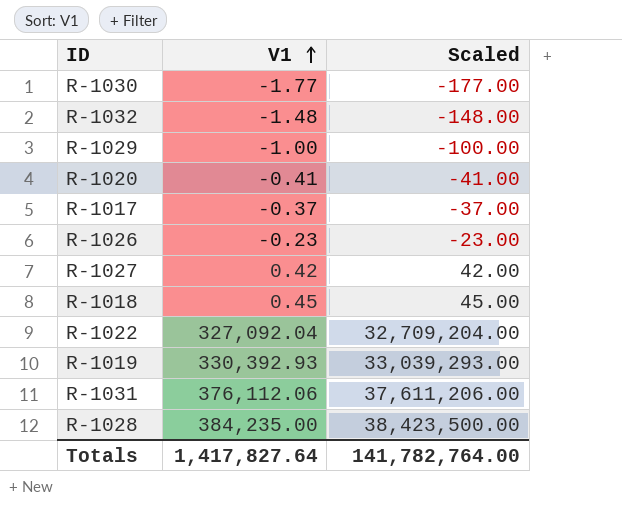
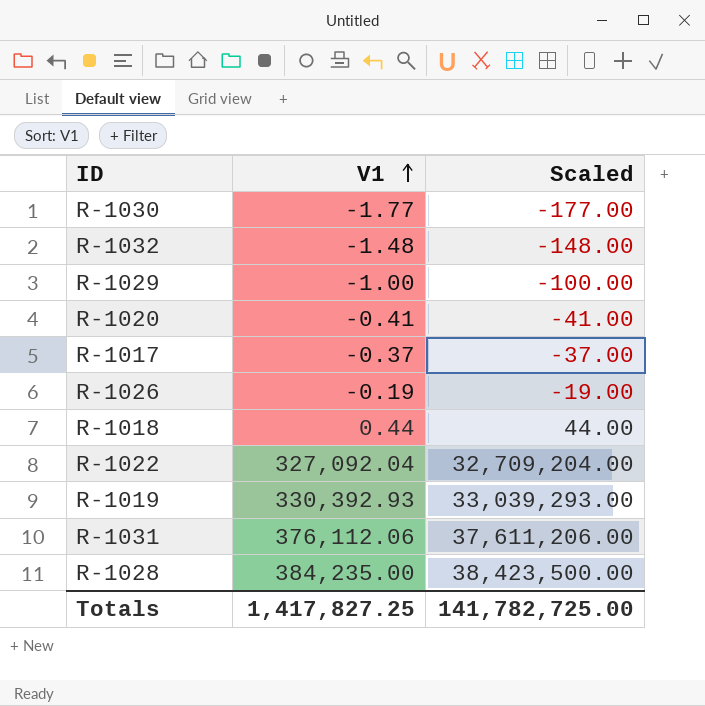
row R-1027: 0.42 | 42.00 -> none
R-1026 | V1: -0.23 -> -0.19
R-1026 | Scaled: -23.00 -> -19.00
R-1018 | V1: 0.45 -> 0.44
R-1018 | Scaled: 45.00 -> 44.00
Totals | V1: 1,417,827.64 -> 1,417,827.25
Totals | Scaled: 141,782,764.00 -> 141,782,725.00

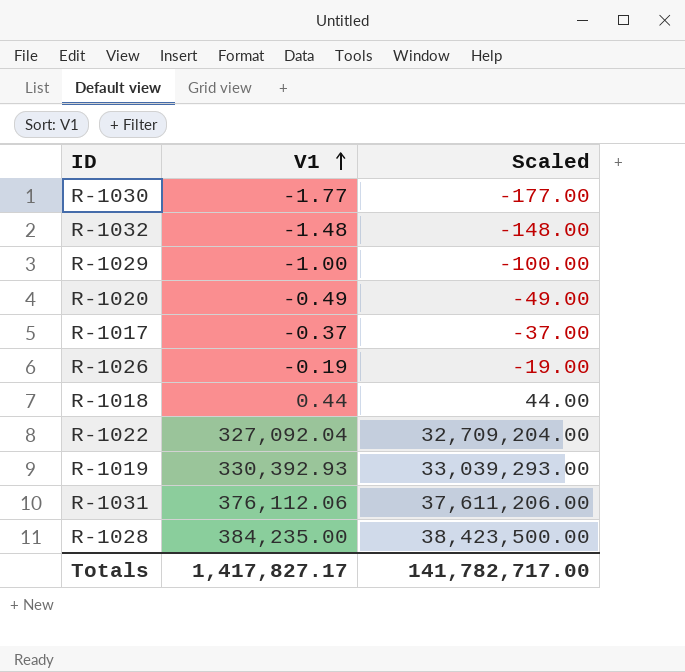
R-1020 | V1: -0.41 -> -0.49
R-1020 | Scaled: -41.00 -> -49.00
Totals | V1: 1,417,827.25 -> 1,417,827.17
Totals | Scaled: 141,782,725.00 -> 141,782,717.00

